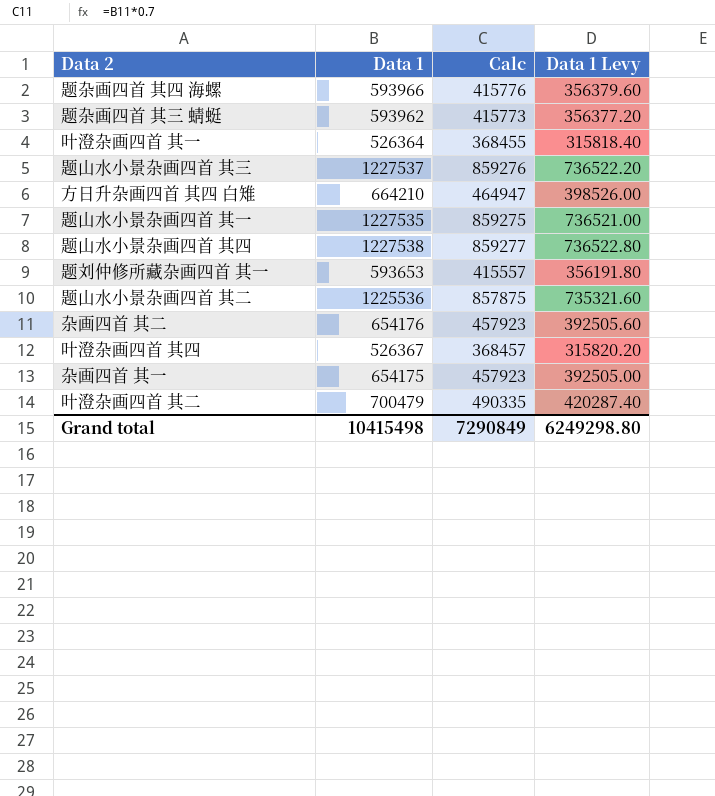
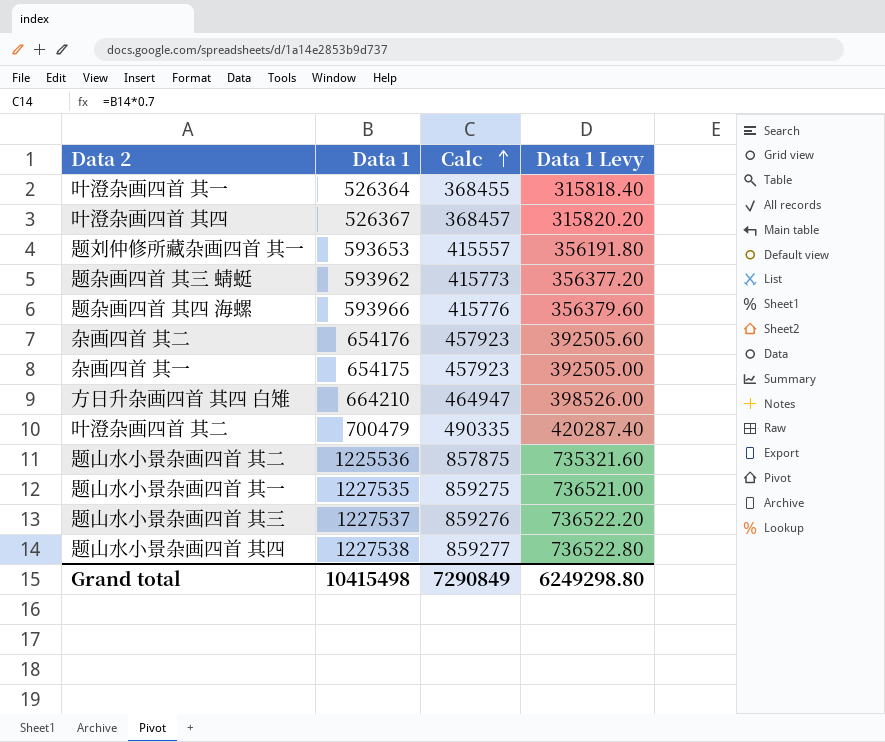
row order: none -> Calc ascending

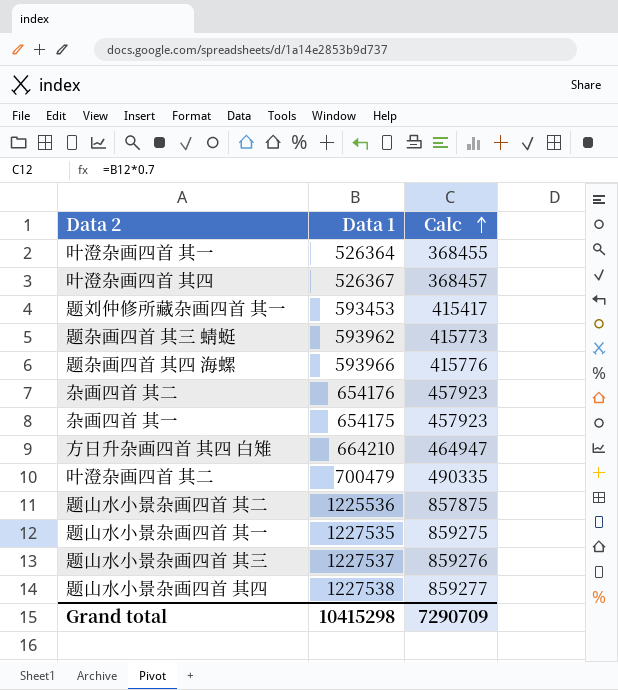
column Data 1 Levy | formula: [Data 1] * 0.6 -> none
题刘仲修所藏杂画四首 其一 | Data 1: 593653 -> 593453
题刘仲修所藏杂画四首 其一 | Calc: 415557 -> 415417
Grand total | Data 1: 10415498 -> 10415298
Grand total | Calc: 7290849 -> 7290709

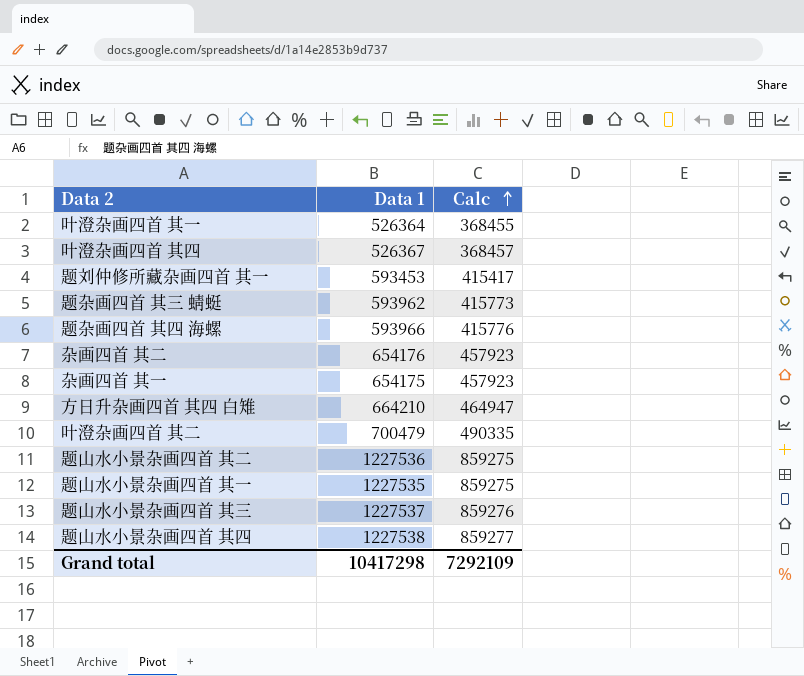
题山水小景杂画四首 其二 | Data 1: 1225536 -> 1227536
题山水小景杂画四首 其二 | Calc: 857875 -> 859275
Grand total | Data 1: 10415298 -> 10417298
Grand total | Calc: 7290709 -> 7292109

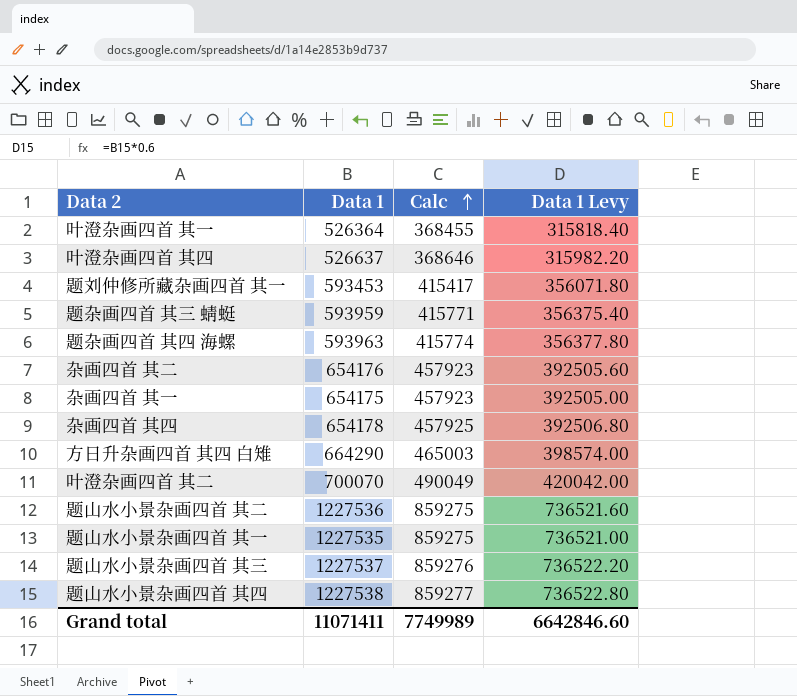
column Data 1 Levy | formula: none -> [Data 1] * 0.6
叶澄杂画四首 其四 | Data 1: 526367 -> 526637
叶澄杂画四首 其四 | Calc: 368457 -> 368646
题杂画四首 其三 蜻蜓 | Data 1: 593962 -> 593959
题杂画四首 其三 蜻蜓 | Calc: 415773 -> 415771
题杂画四首 其四 海螺 | Data 1: 593966 -> 593963
题杂画四首 其四 海螺 | Calc: 415776 -> 415774
row 杂画四首 其四: none -> 654178 | 457925 | 392506.80
方日升杂画四首 其四 白雉 | Data 1: 664210 -> 664290
方日升杂画四首 其四 白雉 | Calc: 464947 -> 465003
叶澄杂画四首 其二 | Data 1: 700479 -> 700070
叶澄杂画四首 其二 | Calc: 490335 -> 490049
Grand total | Data 1: 10417298 -> 11071411
Grand total | Calc: 7292109 -> 7749989

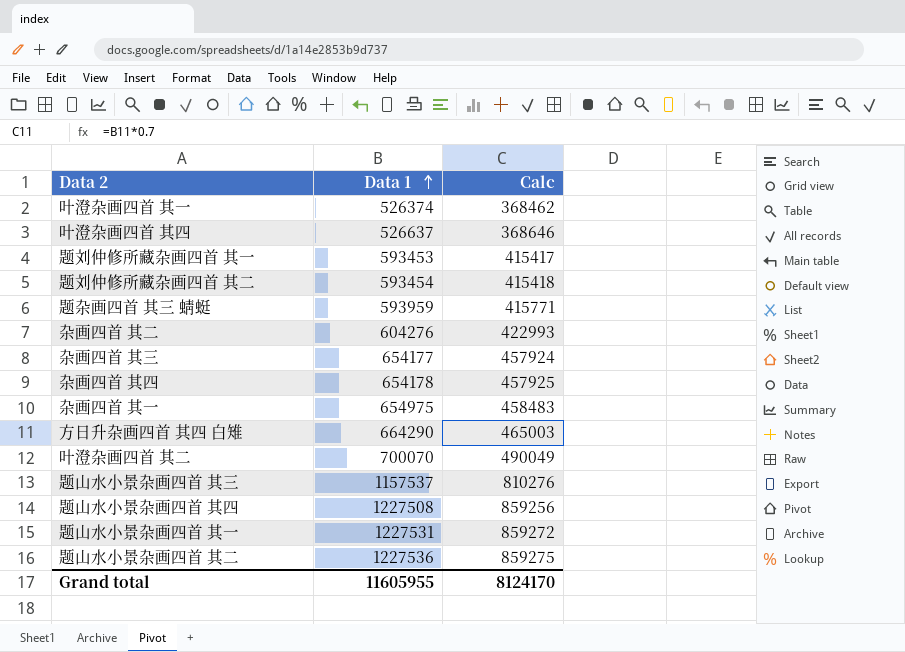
row order: Calc ascending -> Data 1 ascending
column Data 1 Levy | formula: [Data 1] * 0.6 -> none
row 题杂画四首 其四 海螺: 593963 | 415774 | 356377.80 -> none
叶澄杂画四首 其一 | Data 1: 526364 -> 526374
叶澄杂画四首 其一 | Calc: 368455 -> 368462
row 题刘仲修所藏杂画四首 其二: none -> 593454 | 415418
杂画四首 其二 | Data 1: 654176 -> 604276
杂画四首 其二 | Calc: 457923 -> 422993
row 杂画四首 其三: none -> 654177 | 457924
杂画四首 其一 | Data 1: 654175 -> 654975
杂画四首 其一 | Calc: 457923 -> 458483
题山水小景杂画四首 其三 | Data 1: 1227537 -> 1157537
题山水小景杂画四首 其三 | Calc: 859276 -> 810276
题山水小景杂画四首 其四 | Data 1: 1227538 -> 1227508
题山水小景杂画四首 其四 | Calc: 859277 -> 859256
题山水小景杂画四首 其一 | Data 1: 1227535 -> 1227531
题山水小景杂画四首 其一 | Calc: 859275 -> 859272
Grand total | Data 1: 11071411 -> 11605955
Grand total | Calc: 7749989 -> 8124170

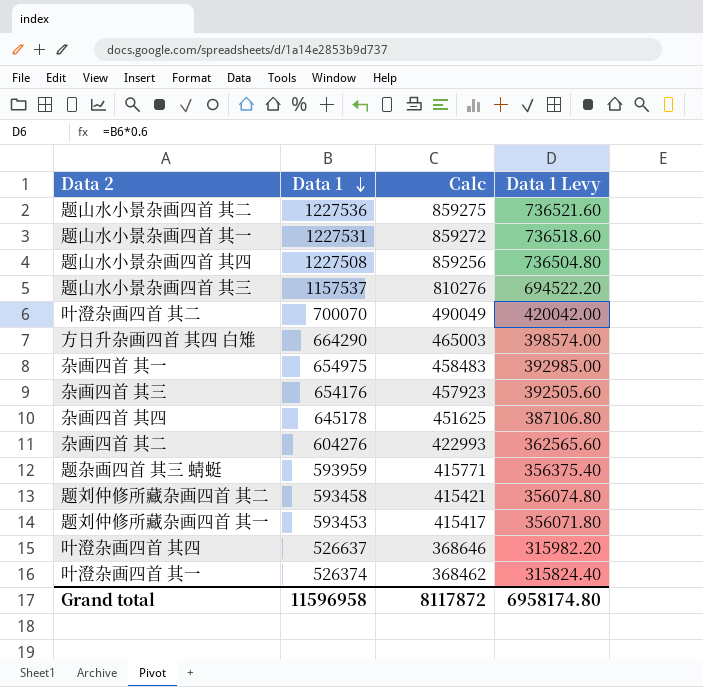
row order: Data 1 ascending -> Data 1 descending
column Data 1 Levy | formula: none -> [Data 1] * 0.6
杂画四首 其三 | Data 1: 654177 -> 654176
杂画四首 其三 | Calc: 457924 -> 457923
杂画四首 其四 | Data 1: 654178 -> 645178
杂画四首 其四 | Calc: 457925 -> 451625
题刘仲修所藏杂画四首 其二 | Data 1: 593454 -> 593458
题刘仲修所藏杂画四首 其二 | Calc: 415418 -> 415421
Grand total | Data 1: 11605955 -> 11596958
Grand total | Calc: 8124170 -> 8117872

